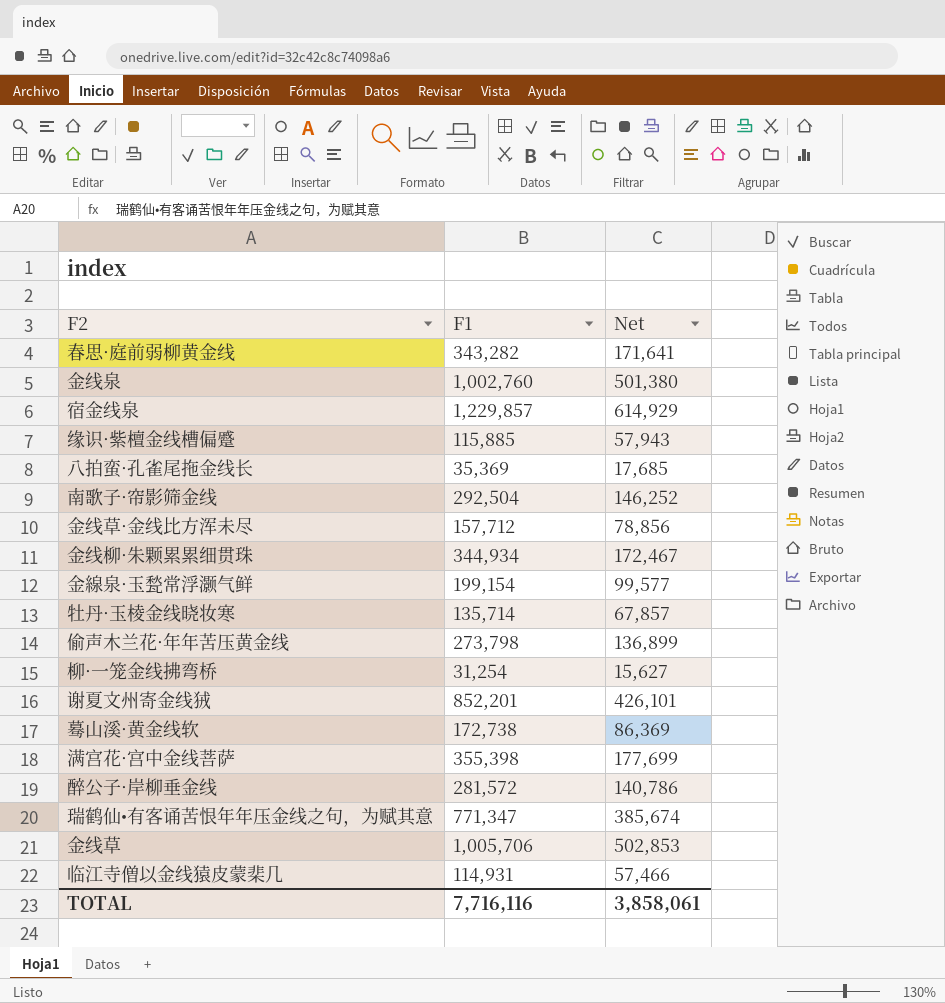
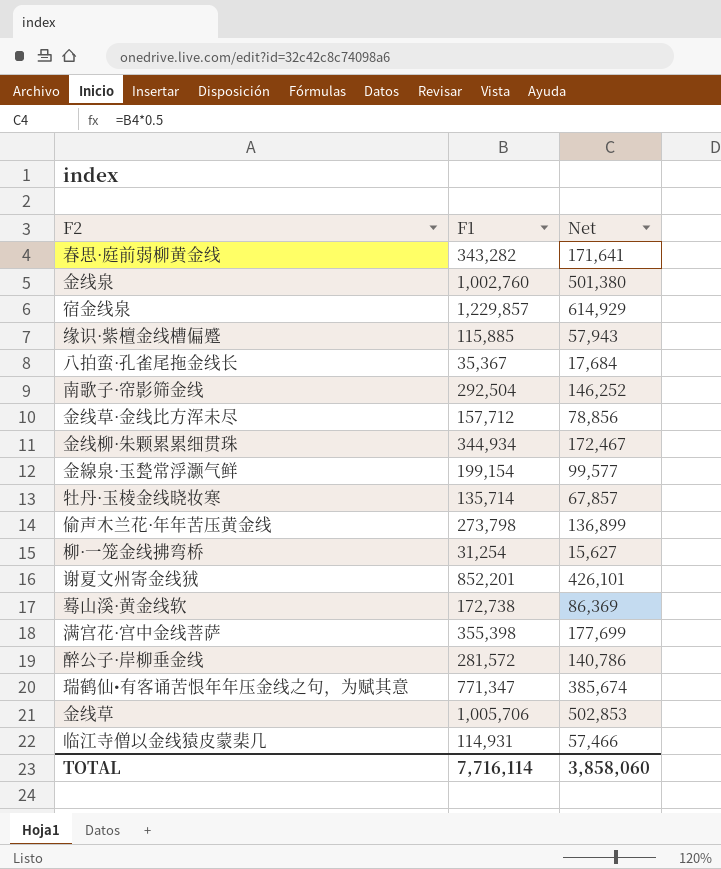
八拍蛮·孔雀尾拖金线长 | F1: 35,369 -> 35,367
八拍蛮·孔雀尾拖金线长 | Net: 17,685 -> 17,684
TOTAL | F1: 7,716,116 -> 7,716,114
TOTAL | Net: 3,858,061 -> 3,858,060

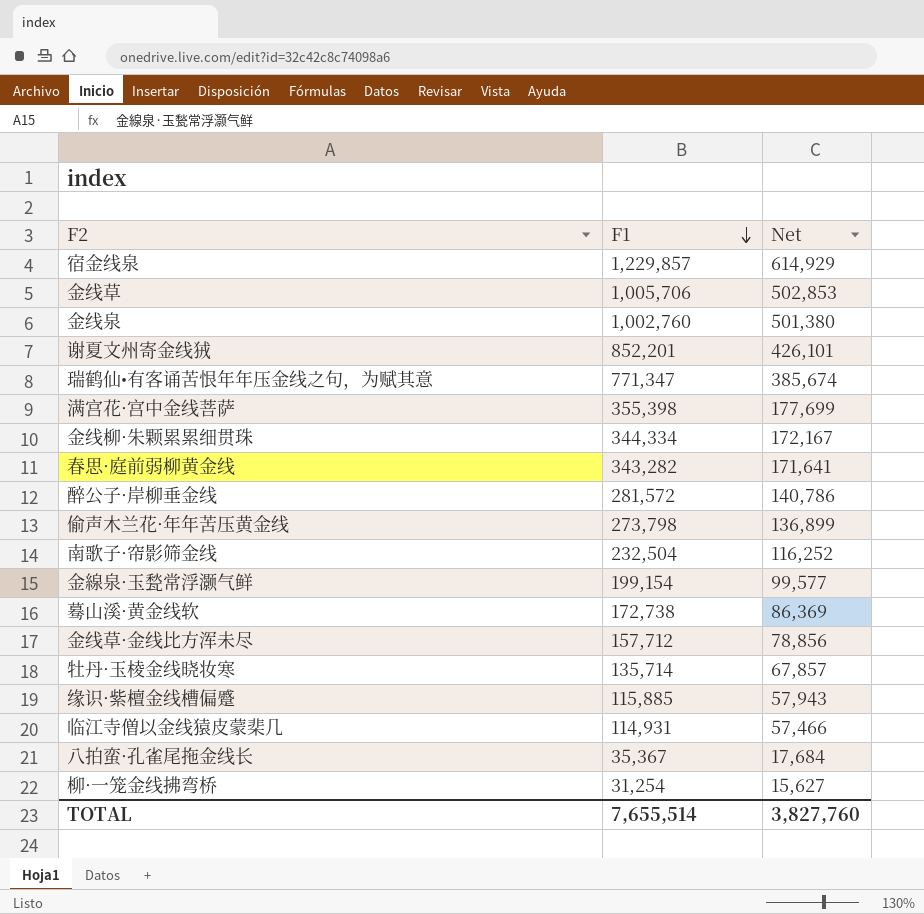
row order: none -> F1 descending
金线柳·朱颗累累细贯珠 | F1: 344,934 -> 344,334
金线柳·朱颗累累细贯珠 | Net: 172,467 -> 172,167
南歌子·帘影筛金线 | F1: 292,504 -> 232,504
南歌子·帘影筛金线 | Net: 146,252 -> 116,252
TOTAL | F1: 7,716,114 -> 7,655,514
TOTAL | Net: 3,858,060 -> 3,827,760

